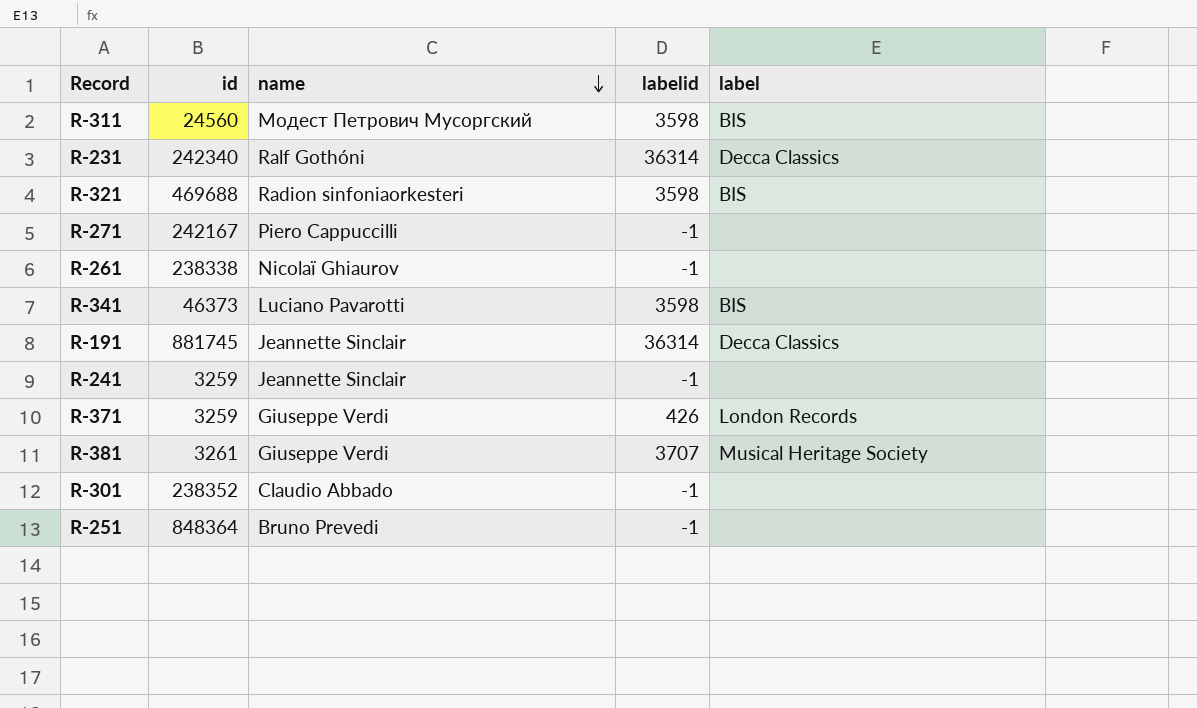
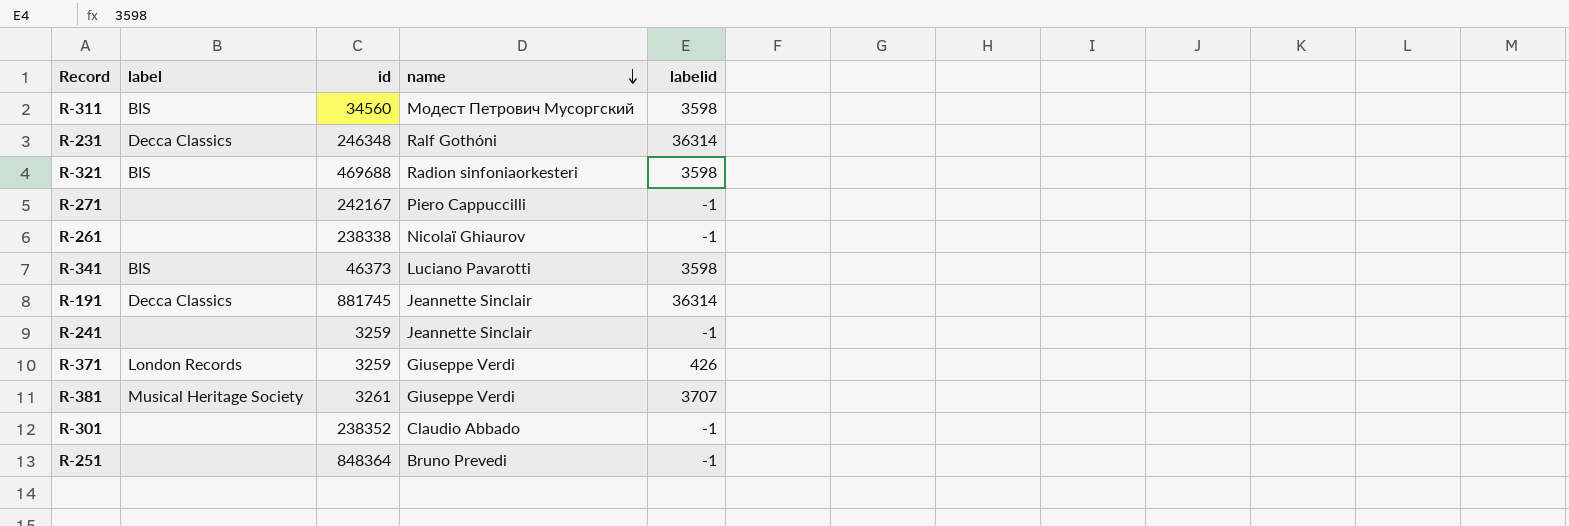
column label | position: 5 -> 2
R-311 | id: 24560 -> 34560
R-231 | id: 242340 -> 246348

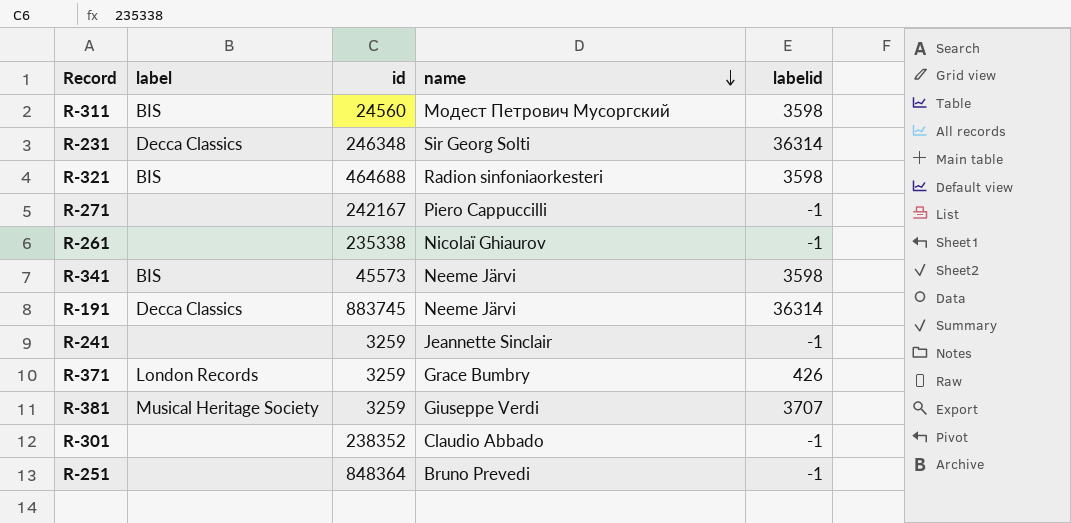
R-311 | id: 34560 -> 24560
R-231 | name: Ralf Gothóni -> Sir Georg Solti
R-321 | id: 469688 -> 464688
R-261 | id: 238338 -> 235338
R-341 | id: 46373 -> 45573
R-341 | name: Luciano Pavarotti -> Neeme Järvi
R-191 | id: 881745 -> 883745
R-191 | name: Jeannette Sinclair -> Neeme Järvi
R-371 | name: Giuseppe Verdi -> Grace Bumbry
R-381 | id: 3261 -> 3259

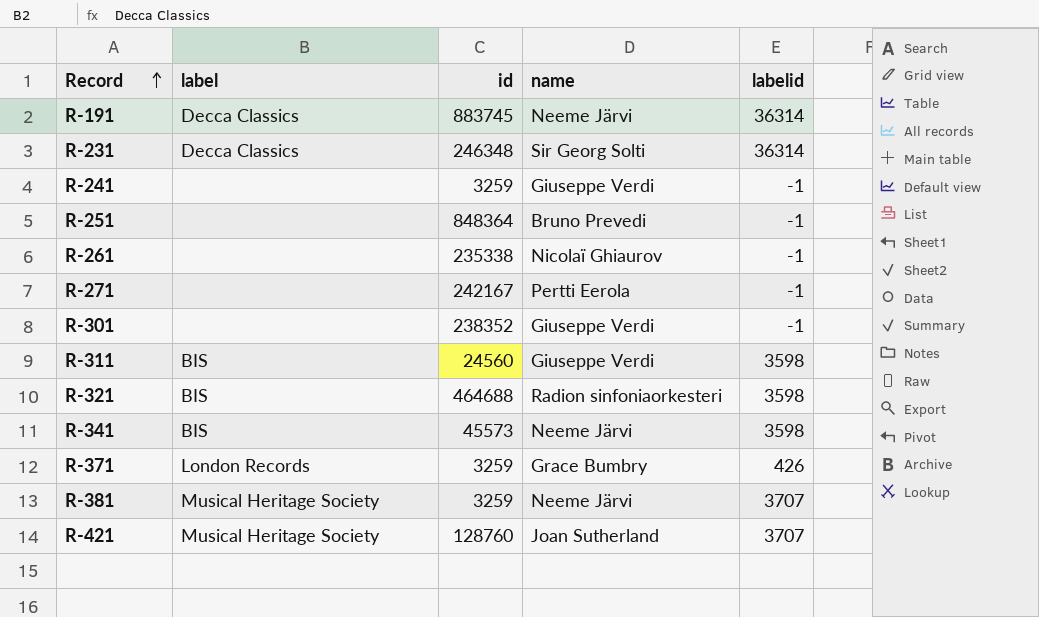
row order: name descending -> Record ascending
R-241 | name: Jeannette Sinclair -> Giuseppe Verdi
R-271 | name: Piero Cappuccilli -> Pertti Eerola
R-301 | name: Claudio Abbado -> Giuseppe Verdi
R-311 | name: Модест Петрович Мусоргский -> Giuseppe Verdi
R-381 | name: Giuseppe Verdi -> Neeme Järvi
row R-421: none -> Musical Heritage Society | 128760 | Joan Sutherland | 3707

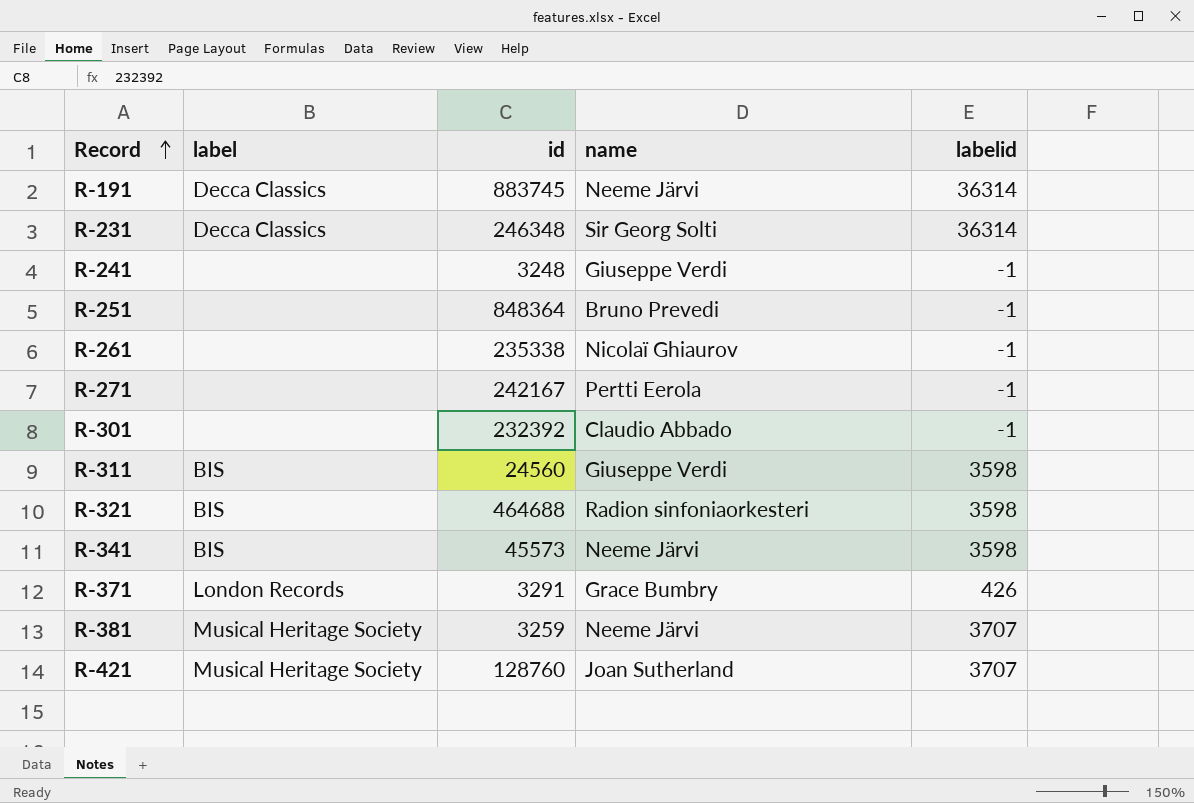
R-241 | id: 3259 -> 3248
R-301 | id: 238352 -> 232392
R-301 | name: Giuseppe Verdi -> Claudio Abbado
R-371 | id: 3259 -> 3291

